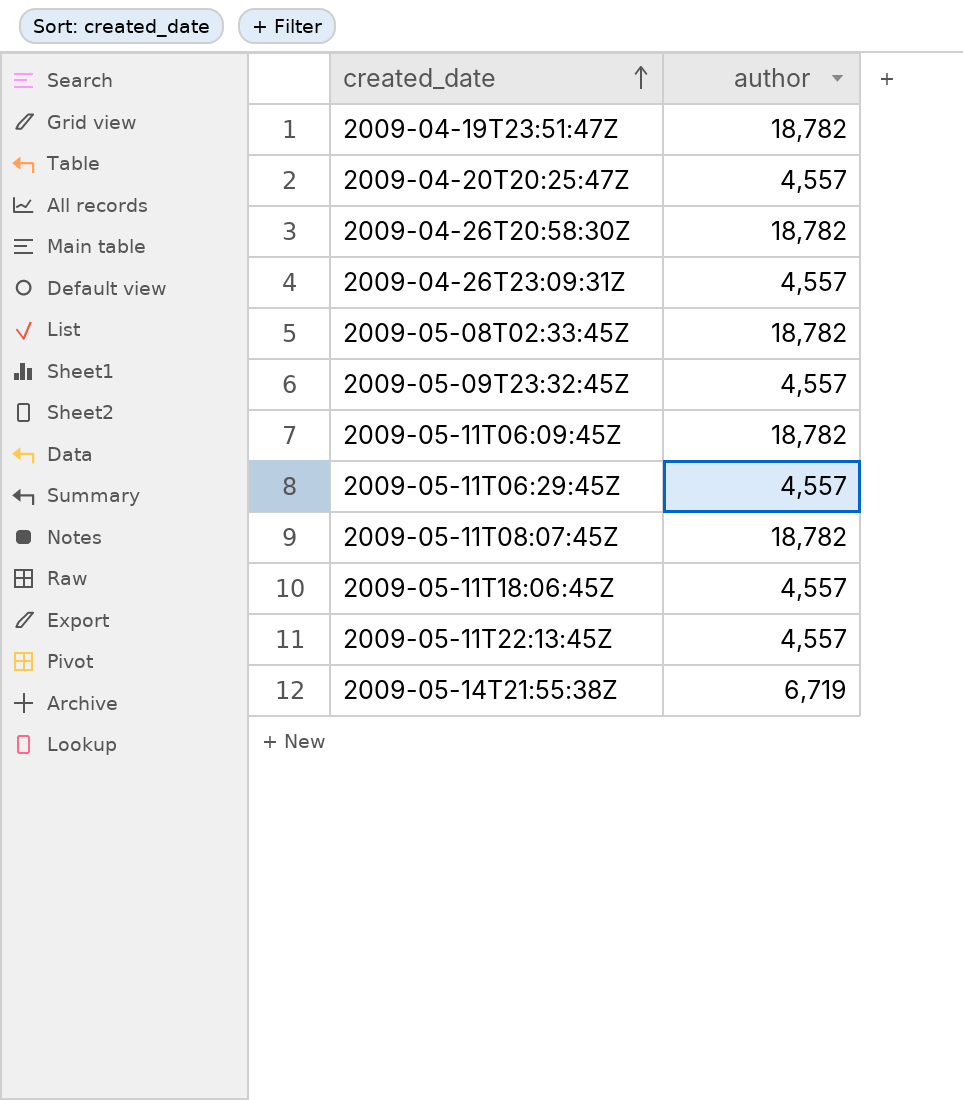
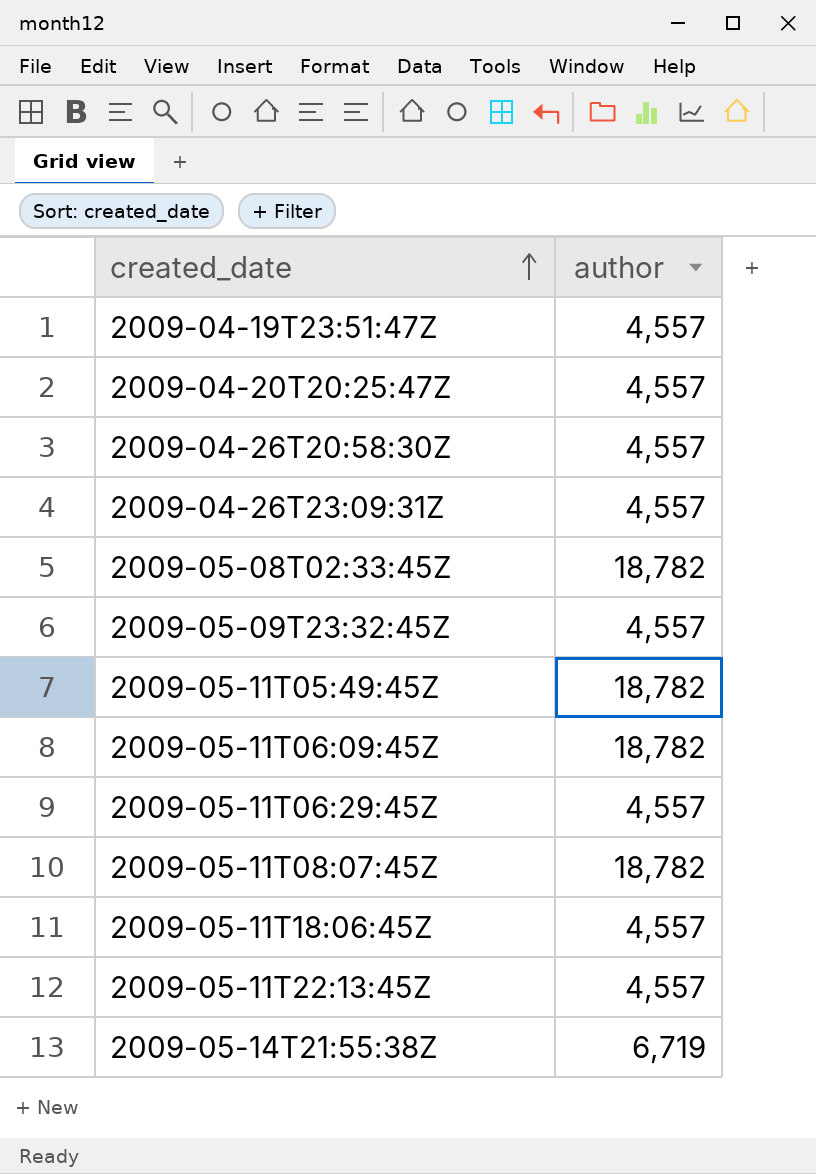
2009-04-19T23:51:47Z | author: 18,782 -> 4,557
2009-04-26T20:58:30Z | author: 18,782 -> 4,557
row 2009-05-11T05:49:45Z: none -> 18,782

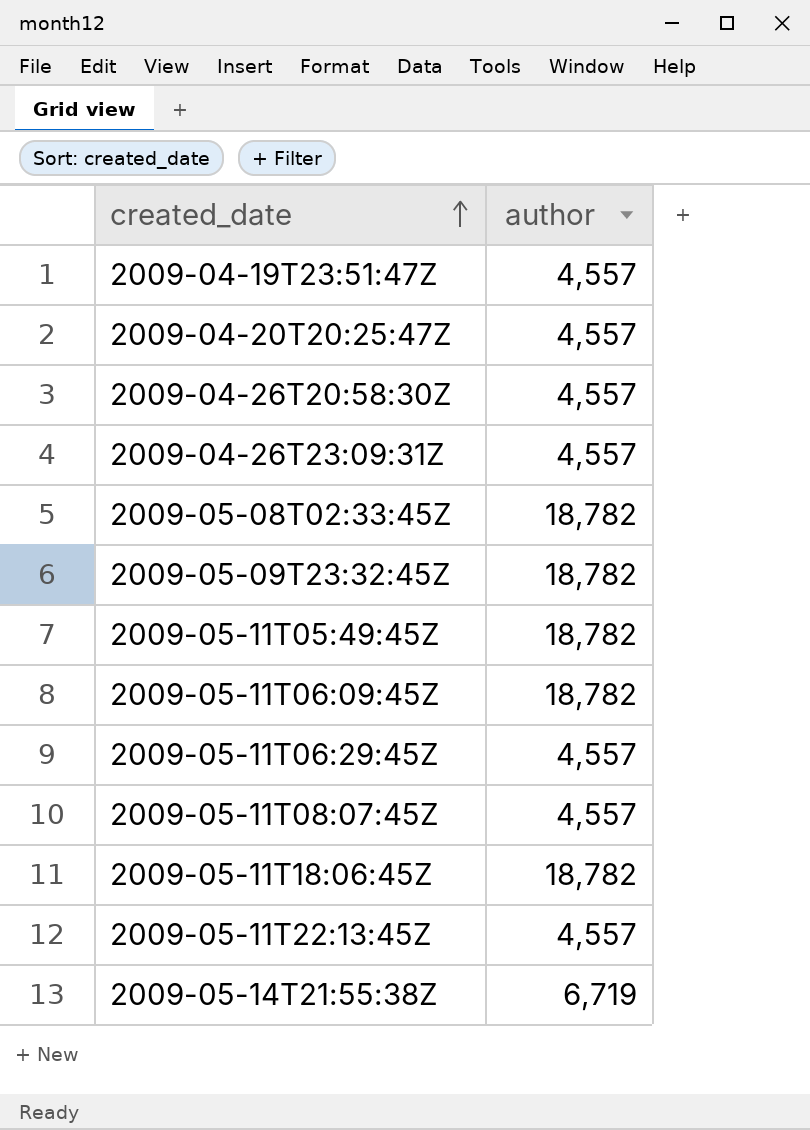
2009-05-09T23:32:45Z | author: 4,557 -> 18,782
2009-05-11T08:07:45Z | author: 18,782 -> 4,557
2009-05-11T18:06:45Z | author: 4,557 -> 18,782

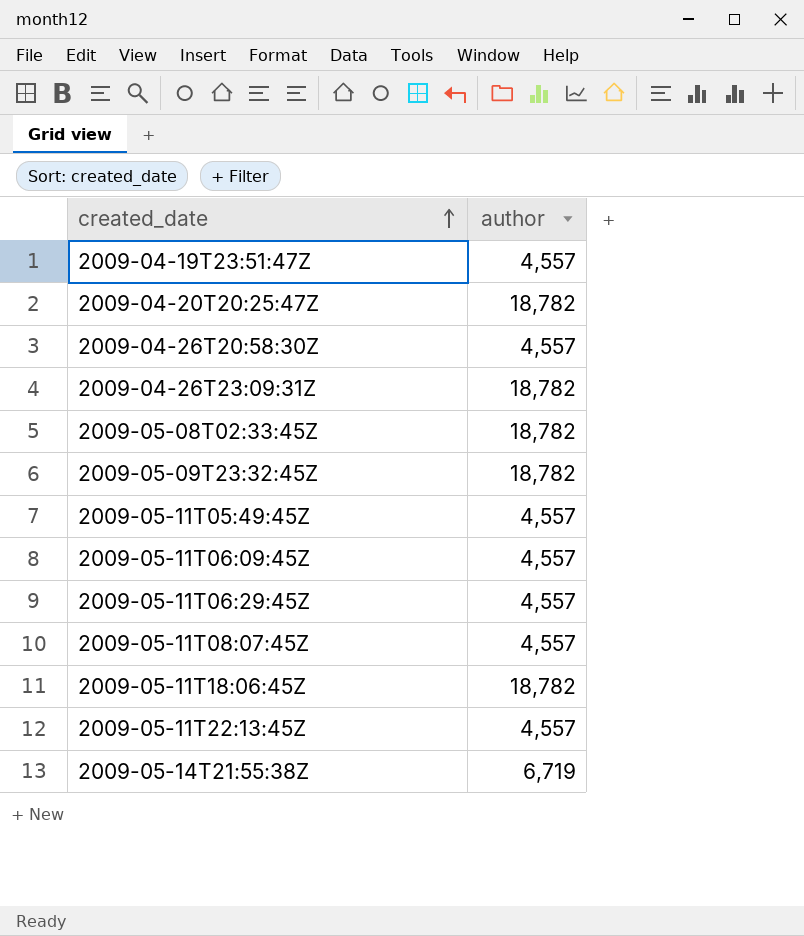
2009-04-20T20:25:47Z | author: 4,557 -> 18,782
2009-04-26T23:09:31Z | author: 4,557 -> 18,782
2009-05-11T05:49:45Z | author: 18,782 -> 4,557
2009-05-11T06:09:45Z | author: 18,782 -> 4,557

